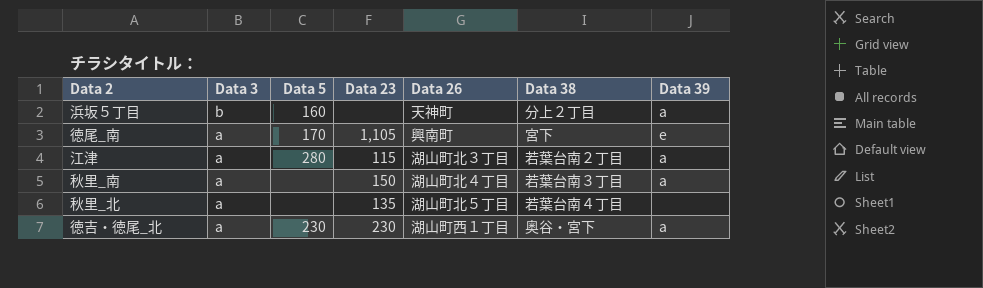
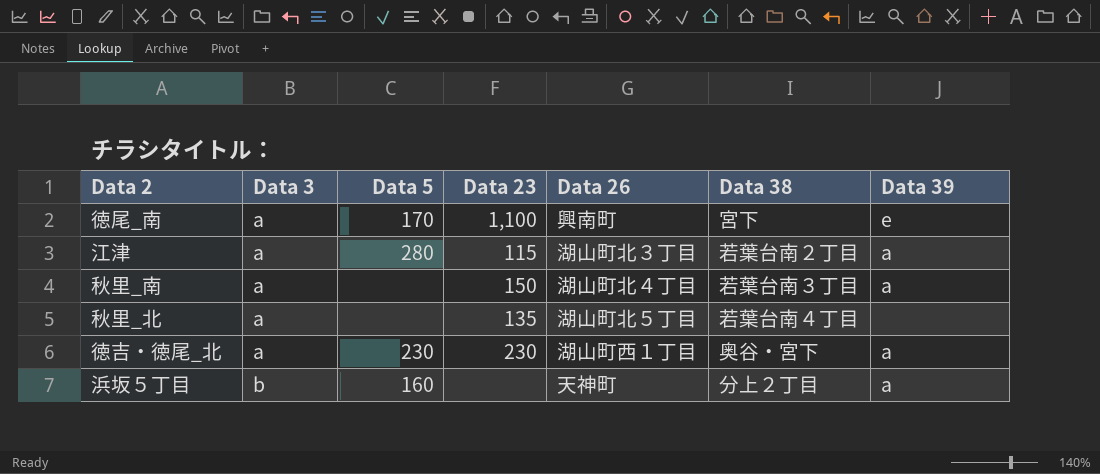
row order: Data 3 descending -> Data 3 ascending
徳尾_南 | Data 23: 1,105 -> 1,100

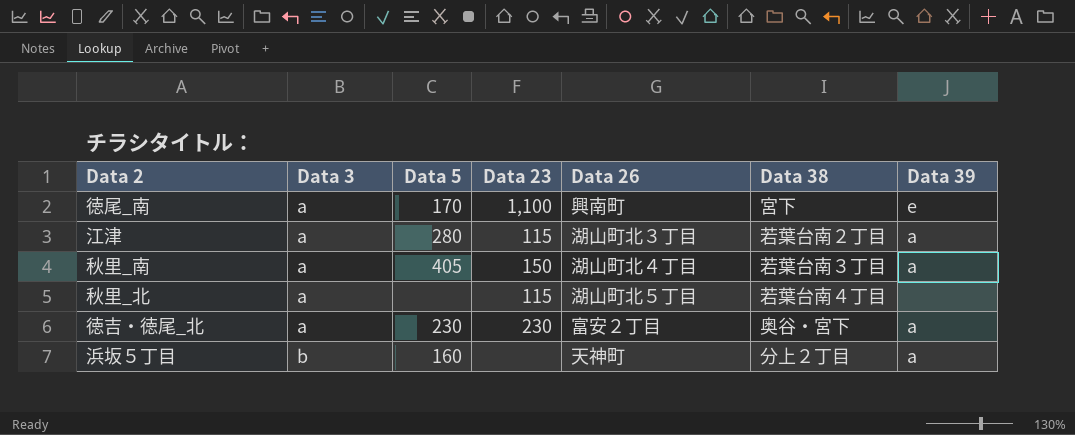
秋里_南 | Data 5: none -> 405
秋里_北 | Data 23: 135 -> 115
徳吉・徳尾_北 | Data 26: 湖山町西１丁目 -> 富安２丁目

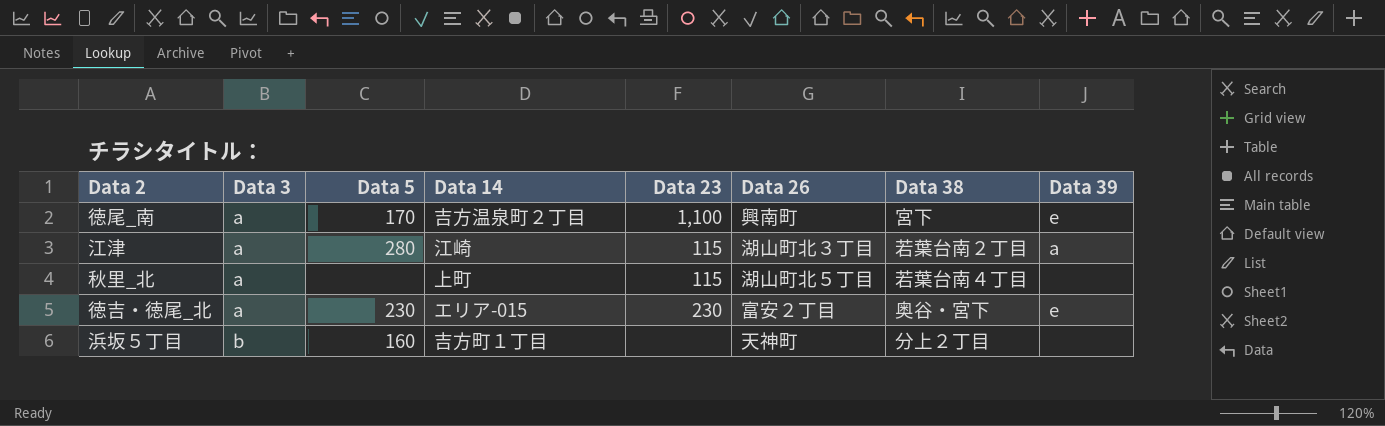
column Data 14 | position: none -> 4
row 秋里_南: a | 405 | 150 | 湖山町北４丁目 | 若葉台南３丁目 | a -> none
徳吉・徳尾_北 | Data 39: a -> e
浜坂５丁目 | Data 39: a -> none

